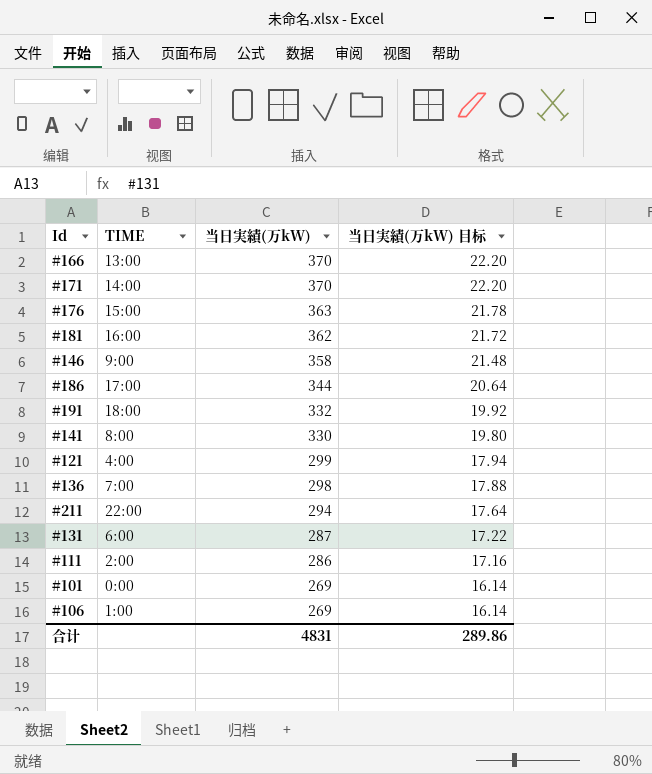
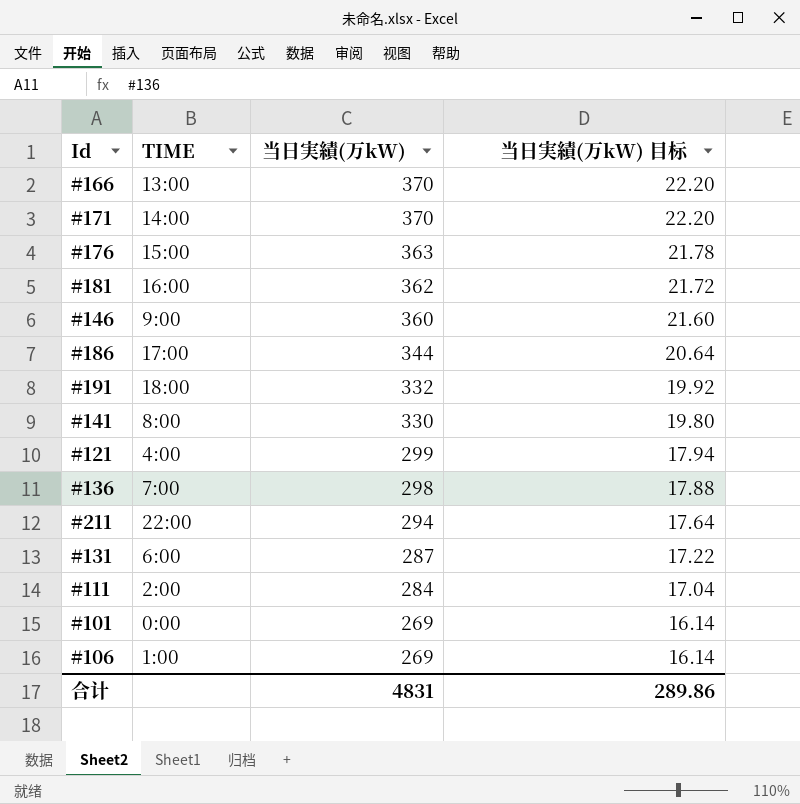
#146 | 当日実績(万kW): 358 -> 360
#146 | 当日実績(万kW) 目标: 21.48 -> 21.60
#111 | 当日実績(万kW): 286 -> 284
#111 | 当日実績(万kW) 目标: 17.16 -> 17.04

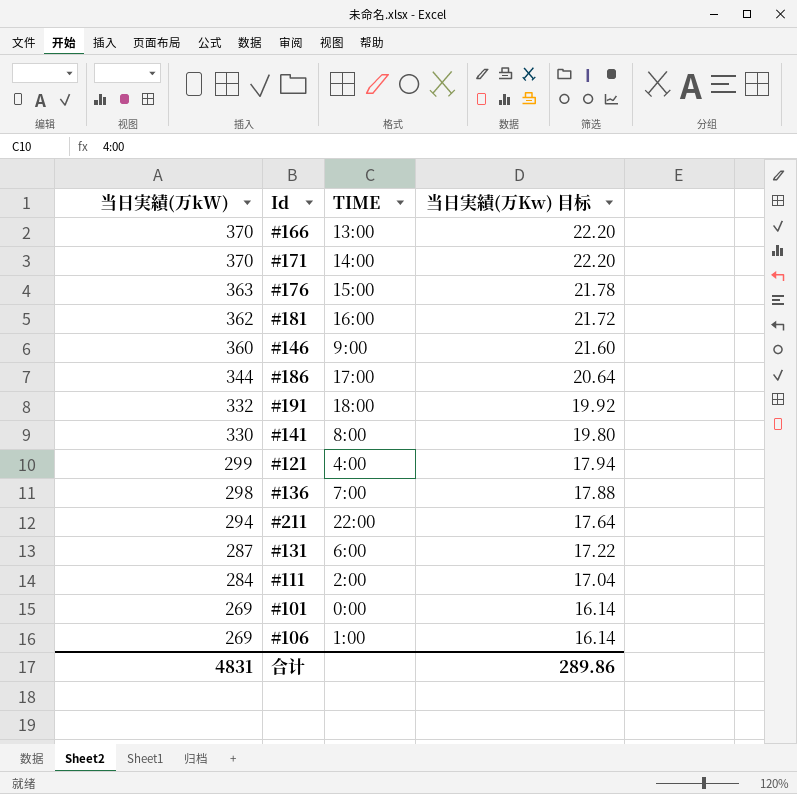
column 当日実績(万kW) | position: 3 -> 1
column name: 当日実績(万kW) 目标 -> 当日実績(万Kw) 目标

